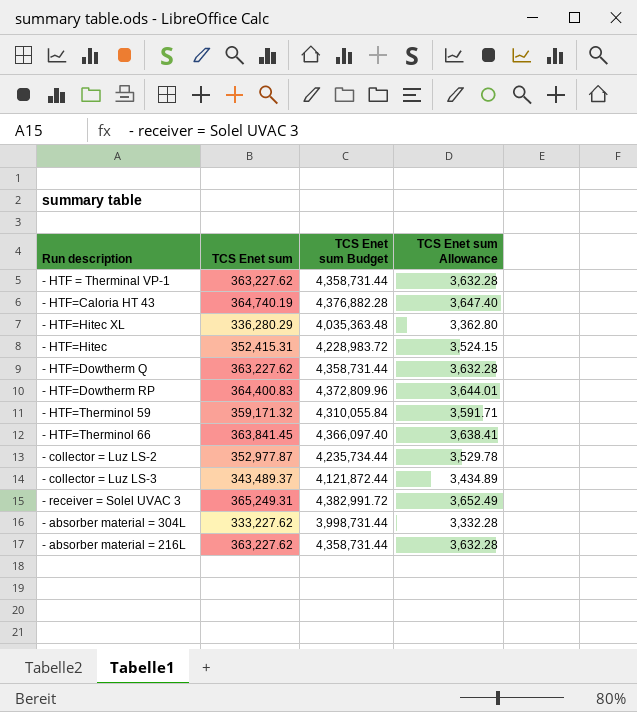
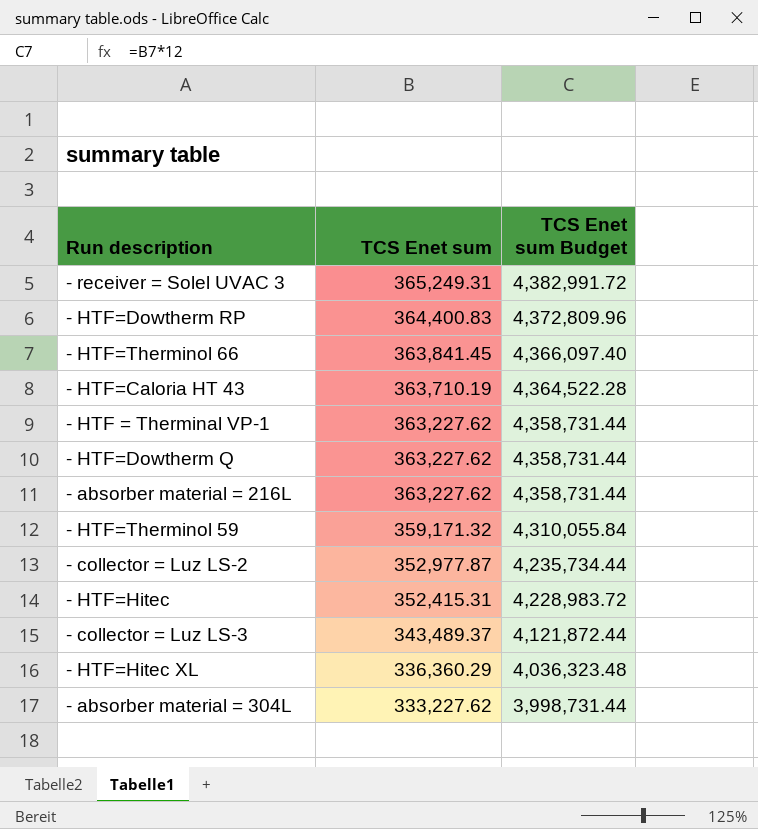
row order: none -> TCS Enet sum descending
column TCS Enet sum Allowance | formula: [TCS Enet sum] * 0.01 -> none
- HTF=Caloria HT 43 | TCS Enet sum: 364,740.19 -> 363,710.19
- HTF=Caloria HT 43 | TCS Enet sum Budget: 4,376,882.28 -> 4,364,522.28
- HTF=Hitec XL | TCS Enet sum: 336,280.29 -> 336,360.29
- HTF=Hitec XL | TCS Enet sum Budget: 4,035,363.48 -> 4,036,323.48

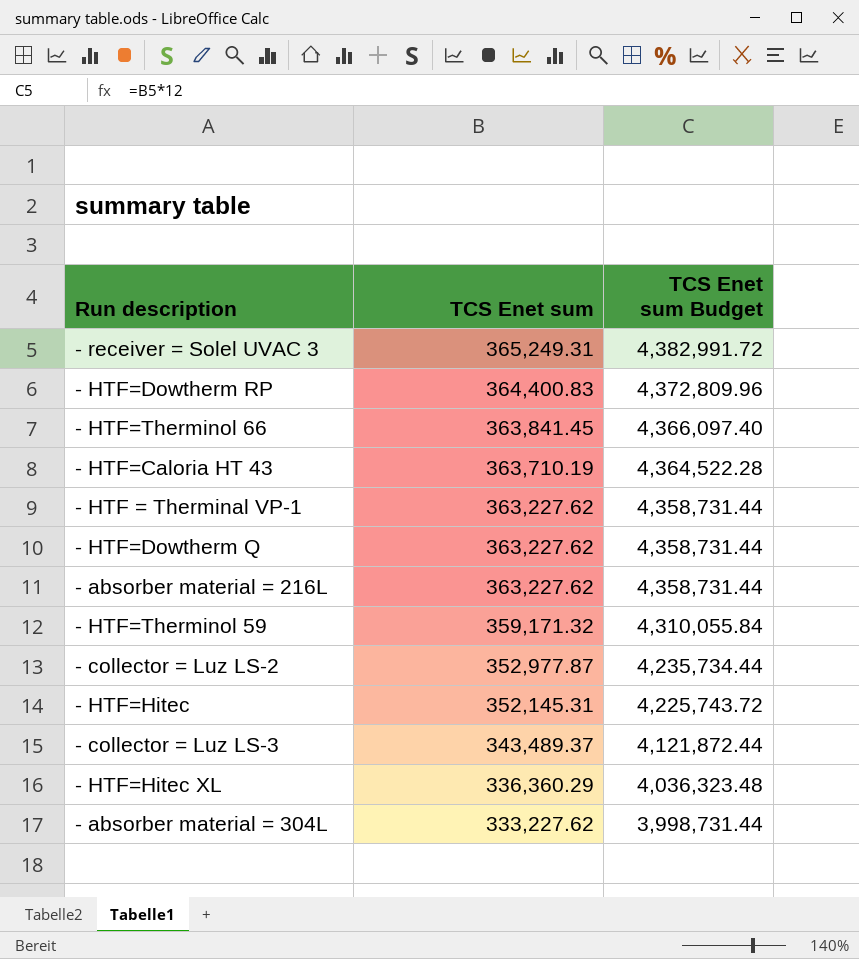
- HTF=Hitec | TCS Enet sum: 352,415.31 -> 352,145.31
- HTF=Hitec | TCS Enet sum Budget: 4,228,983.72 -> 4,225,743.72

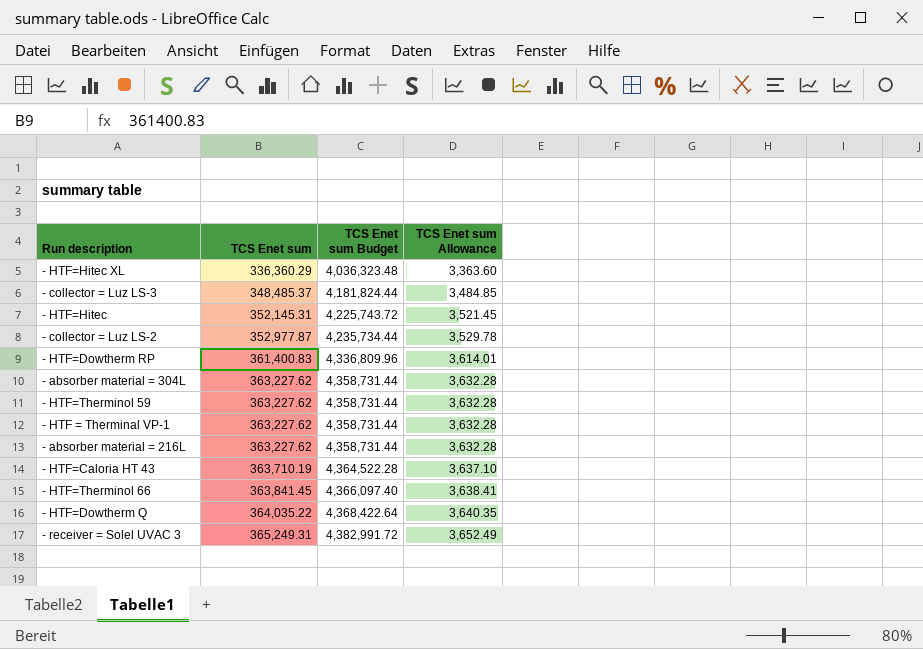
row order: TCS Enet sum descending -> TCS Enet sum ascending
column TCS Enet sum Allowance | formula: none -> [TCS Enet sum] * 0.01
- collector = Luz LS-3 | TCS Enet sum: 343,489.37 -> 348,485.37
- collector = Luz LS-3 | TCS Enet sum Budget: 4,121,872.44 -> 4,181,824.44
- HTF=Dowtherm RP | TCS Enet sum: 364,400.83 -> 361,400.83
- HTF=Dowtherm RP | TCS Enet sum Budget: 4,372,809.96 -> 4,336,809.96
- absorber material = 304L | TCS Enet sum: 333,227.62 -> 363,227.62
- absorber material = 304L | TCS Enet sum Budget: 3,998,731.44 -> 4,358,731.44
- HTF=Therminol 59 | TCS Enet sum: 359,171.32 -> 363,227.62
- HTF=Therminol 59 | TCS Enet sum Budget: 4,310,055.84 -> 4,358,731.44
- HTF=Dowtherm Q | TCS Enet sum: 363,227.62 -> 364,035.22
- HTF=Dowtherm Q | TCS Enet sum Budget: 4,358,731.44 -> 4,368,422.64

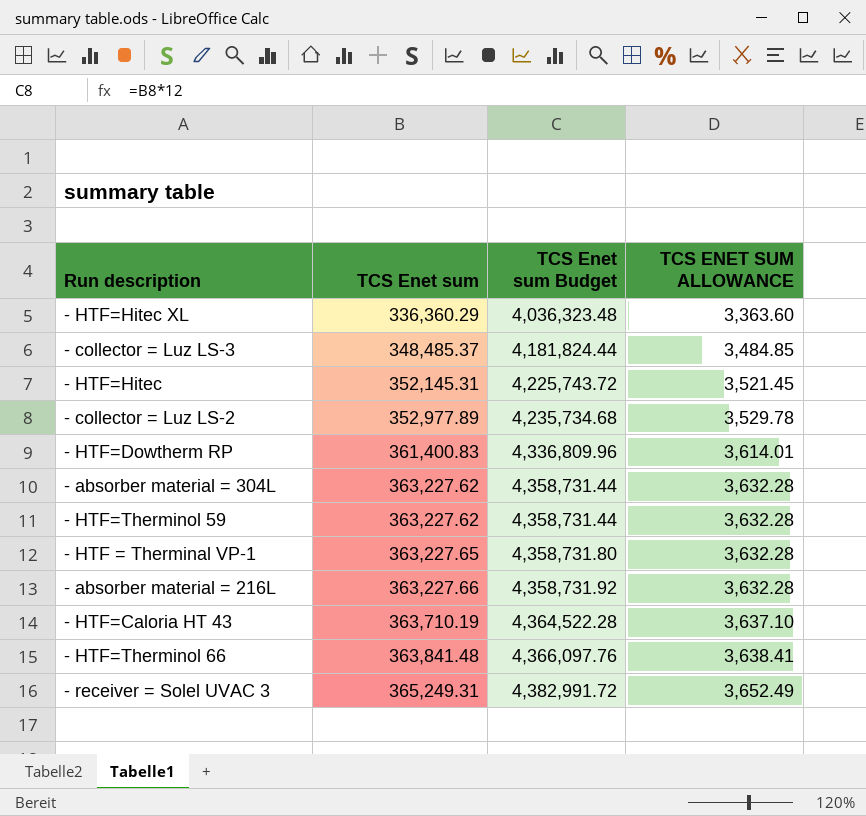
column name: TCS Enet sum Allowance -> TCS ENET SUM ALLOWANCE
row - HTF=Dowtherm Q: 364,035.22 | 4,368,422.64 | 3,640.35 -> none
- collector = Luz LS-2 | TCS Enet sum: 352,977.87 -> 352,977.89
- collector = Luz LS-2 | TCS Enet sum Budget: 4,235,734.44 -> 4,235,734.68
- HTF = Therminal VP-1 | TCS Enet sum: 363,227.62 -> 363,227.65
- HTF = Therminal VP-1 | TCS Enet sum Budget: 4,358,731.44 -> 4,358,731.80
- absorber material = 216L | TCS Enet sum: 363,227.62 -> 363,227.66
- absorber material = 216L | TCS Enet sum Budget: 4,358,731.44 -> 4,358,731.92
- HTF=Therminol 66 | TCS Enet sum: 363,841.45 -> 363,841.48
- HTF=Therminol 66 | TCS Enet sum Budget: 4,366,097.40 -> 4,366,097.76

